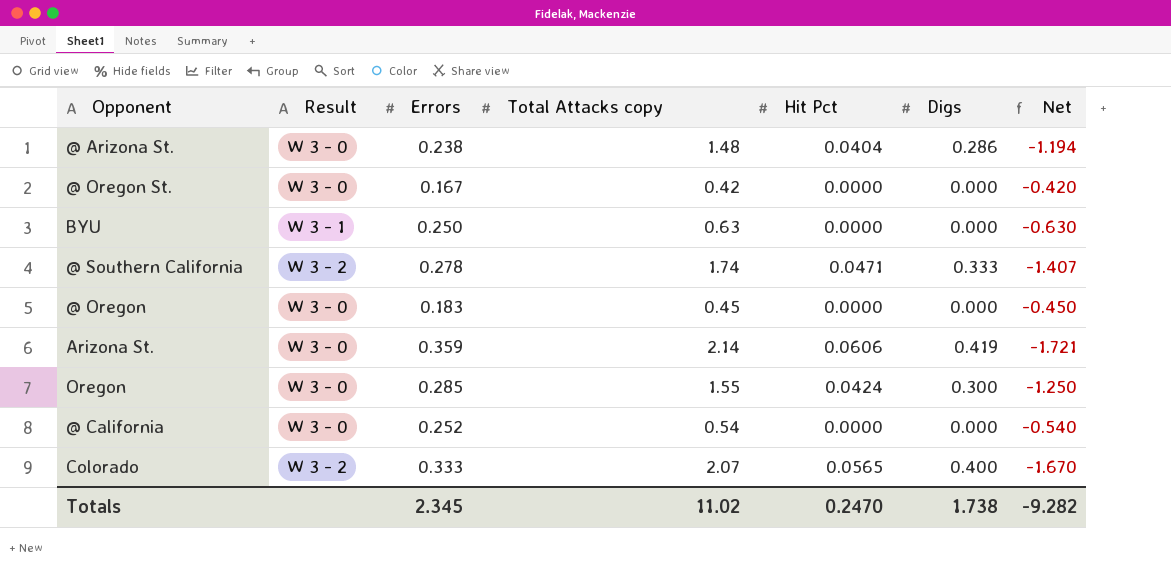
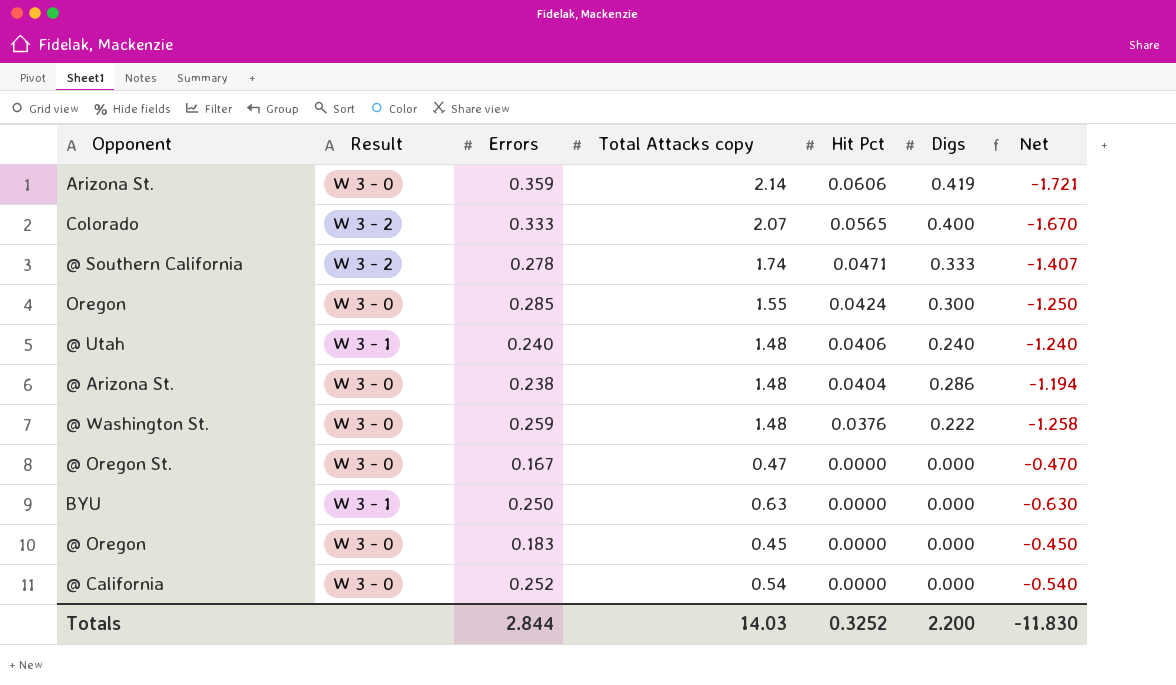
row order: none -> Hit Pct descending
row @ Utah: none -> W 3 - 1 | 0.240 | 1.48 | 0.0406 | 0.240 | -1.240
row @ Washington St.: none -> W 3 - 0 | 0.259 | 1.48 | 0.0376 | 0.222 | -1.258
@ Oregon St. | Total Attacks copy: 0.42 -> 0.47
@ Oregon St. | Net: -0.420 -> -0.470
Totals | Errors: 2.345 -> 2.844
Totals | Total Attacks copy: 11.02 -> 14.03
Totals | Hit Pct: 0.2470 -> 0.3252
Totals | Digs: 1.738 -> 2.200
Totals | Net: -9.282 -> -11.830

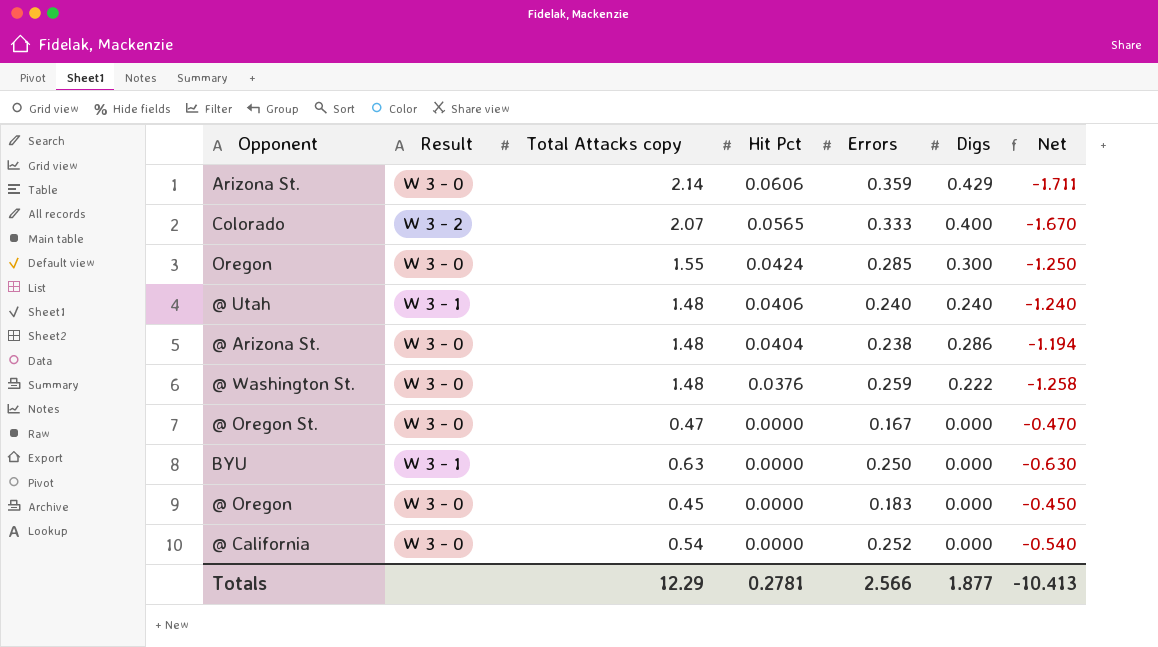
column Errors | position: 3 -> 5
row @ Southern California: W 3 - 2 | 0.278 | 1.74 | 0.0471 | 0.333 | -1.407 -> none
Arizona St. | Digs: 0.419 -> 0.429
Arizona St. | Net: -1.721 -> -1.711
Totals | Total Attacks copy: 14.03 -> 12.29
Totals | Hit Pct: 0.3252 -> 0.2781
Totals | Errors: 2.844 -> 2.566
Totals | Digs: 2.200 -> 1.877
Totals | Net: -11.830 -> -10.413

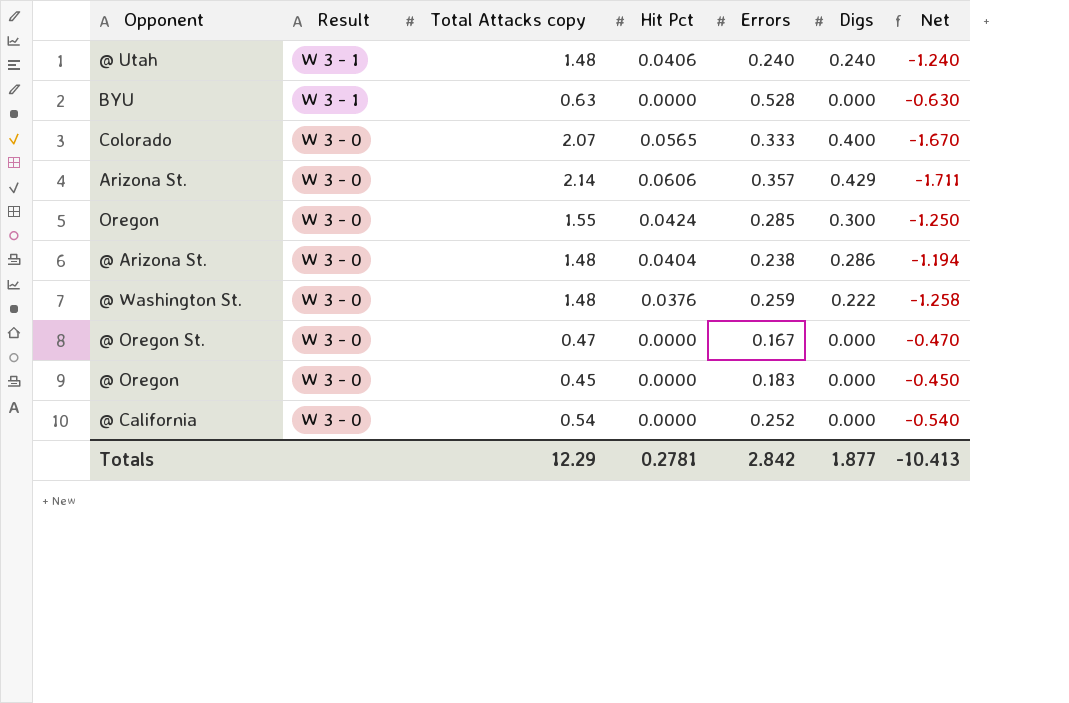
row order: Hit Pct descending -> Result descending
BYU | Errors: 0.250 -> 0.528
Colorado | Result: W 3 - 2 -> W 3 - 0
Arizona St. | Errors: 0.359 -> 0.357
Totals | Errors: 2.566 -> 2.842

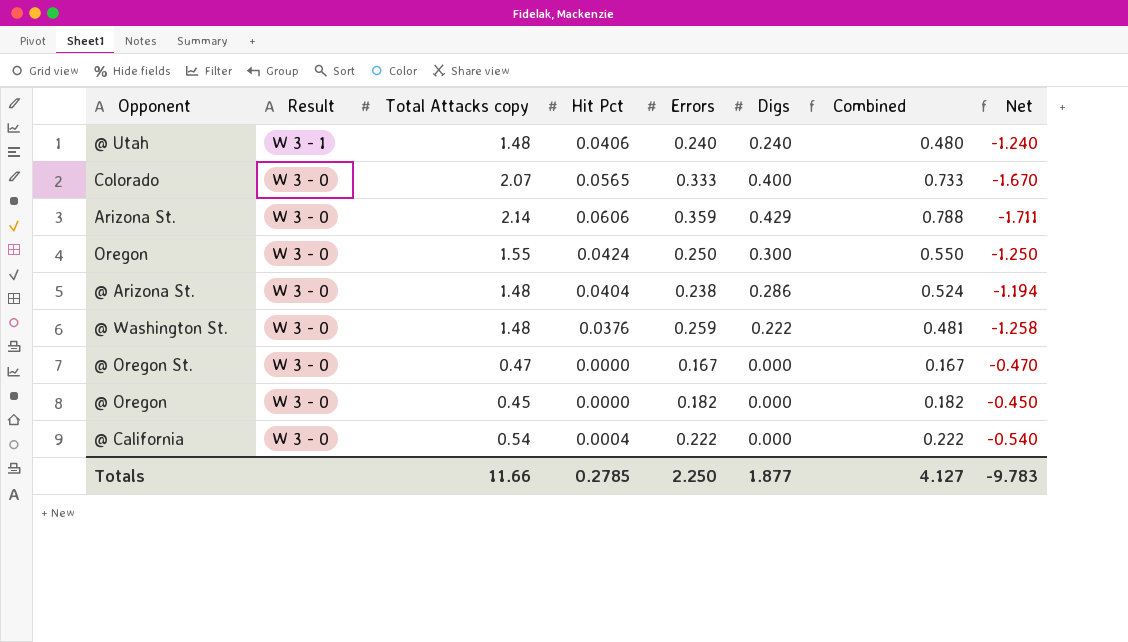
column Combined | formula: none -> [Errors] + [Digs]
row BYU: W 3 - 1 | 0.63 | 0.0000 | 0.528 | 0.000 | -0.630 -> none
Arizona St. | Errors: 0.357 -> 0.359
Oregon | Errors: 0.285 -> 0.250
@ Oregon | Errors: 0.183 -> 0.182
@ California | Hit Pct: 0.0000 -> 0.0004
@ California | Errors: 0.252 -> 0.222
Totals | Total Attacks copy: 12.29 -> 11.66
Totals | Hit Pct: 0.2781 -> 0.2785
Totals | Errors: 2.842 -> 2.250
Totals | Net: -10.413 -> -9.783

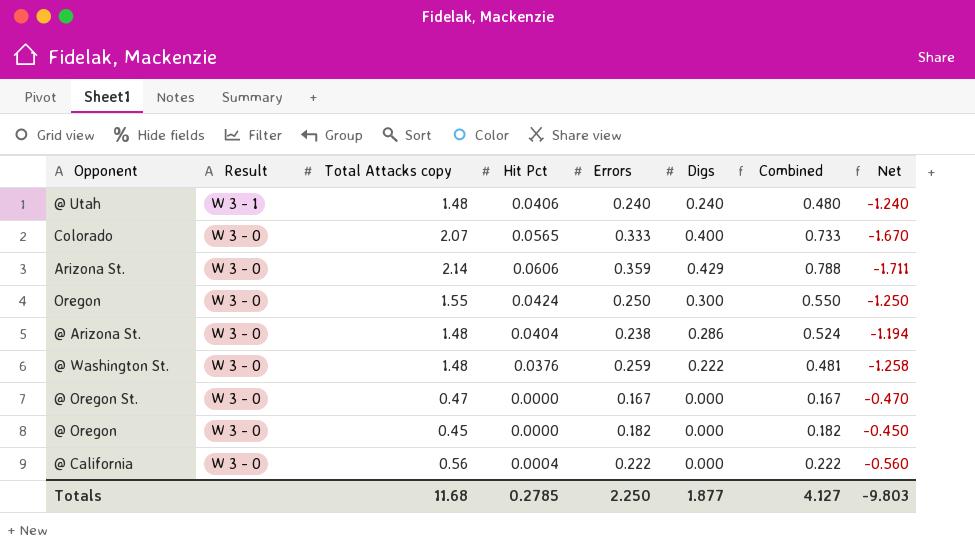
@ California | Total Attacks copy: 0.54 -> 0.56
@ California | Net: -0.540 -> -0.560
Totals | Total Attacks copy: 11.66 -> 11.68
Totals | Net: -9.783 -> -9.803

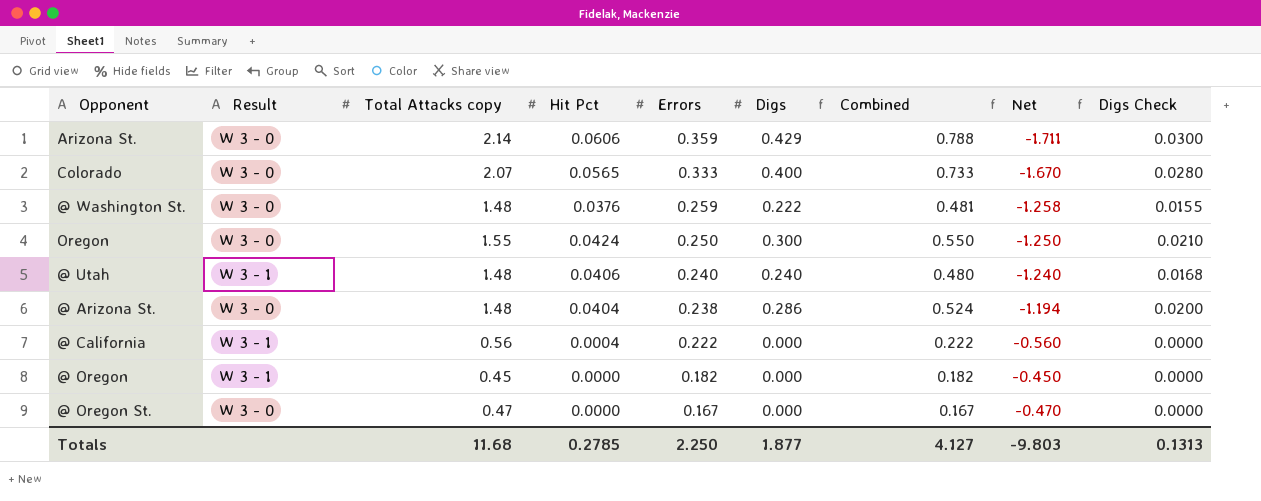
row order: Result descending -> Errors descending
column Digs Check | formula: none -> [Digs] * 0.07
@ California | Result: W 3 - 0 -> W 3 - 1
@ Oregon | Result: W 3 - 0 -> W 3 - 1

